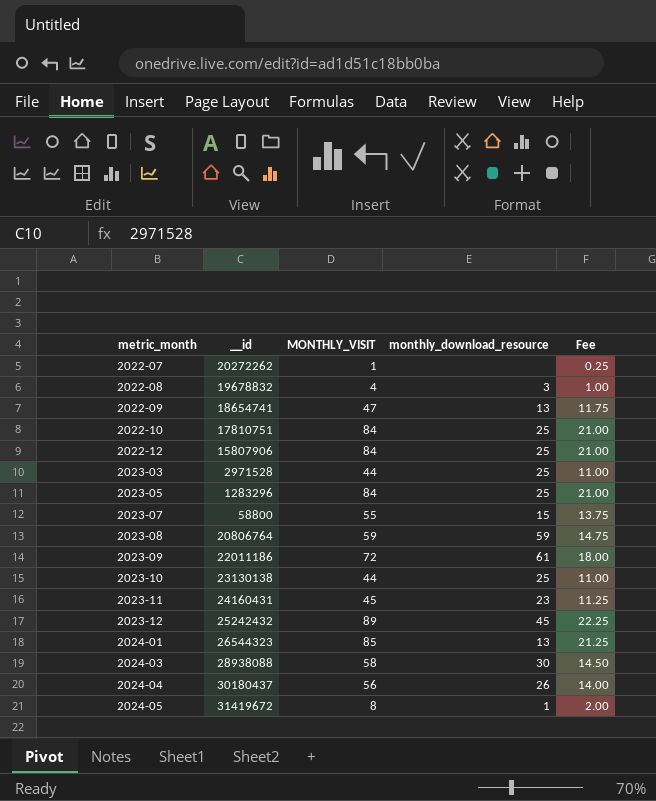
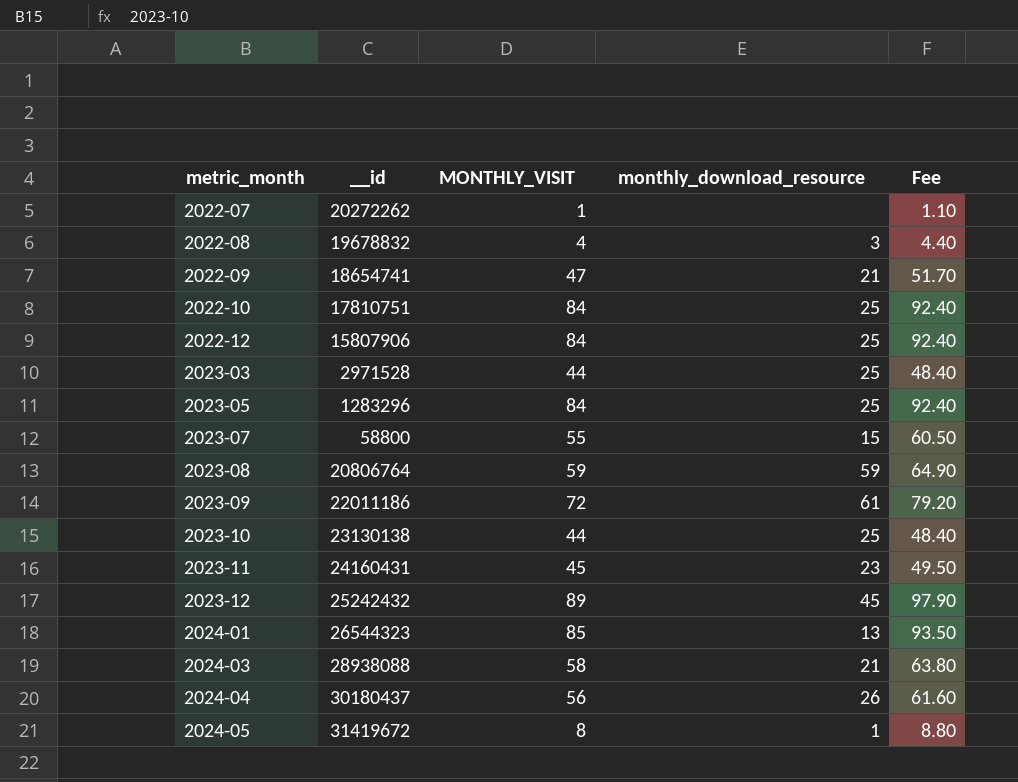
column Fee | formula: [MONTHLY_VISIT] * 0.25 -> [MONTHLY_VISIT] * 1.1
2022-09 | monthly_download_resource: 13 -> 21
2024-03 | monthly_download_resource: 30 -> 21

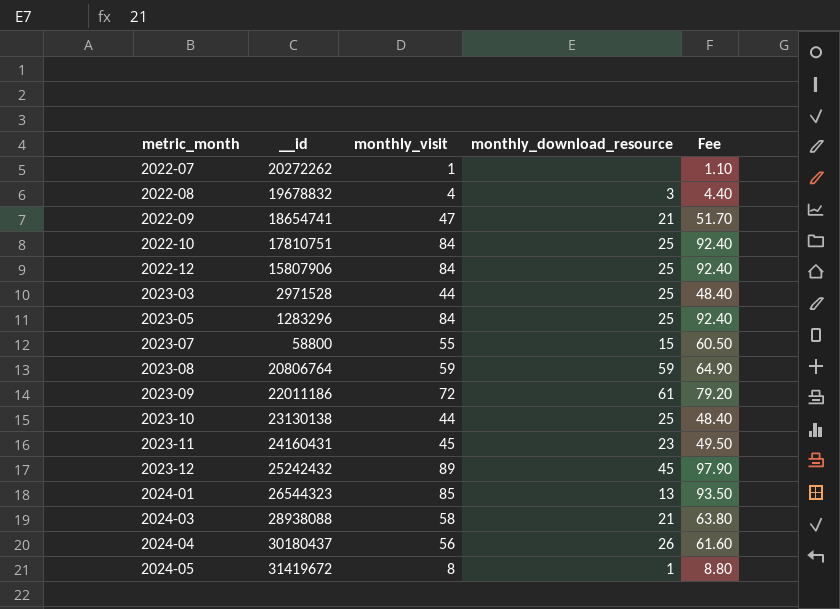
column name: MONTHLY_VISIT -> monthly_visit

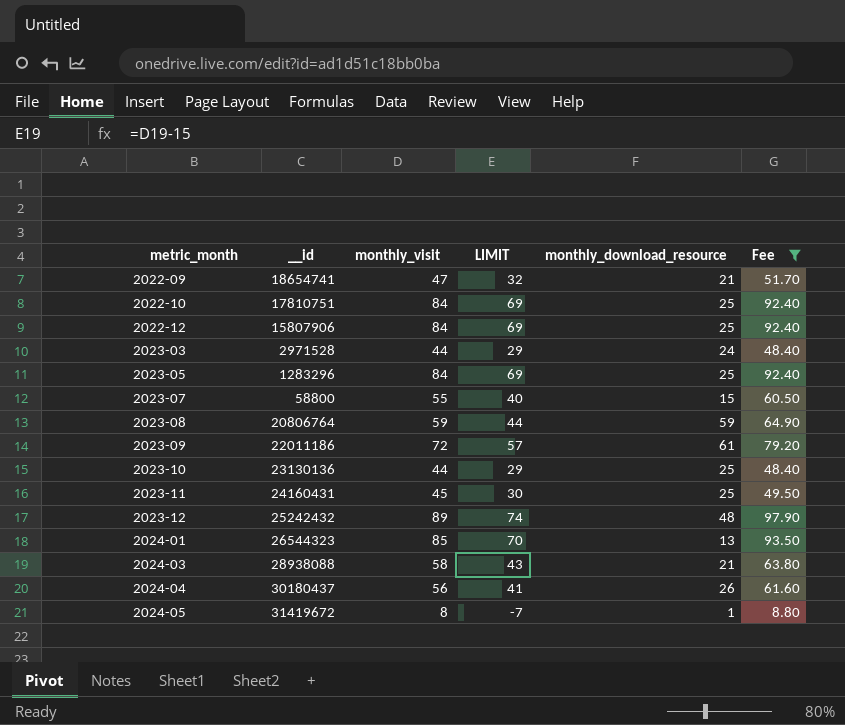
filter: none -> Fee >= 8.80
column LIMIT | formula: none -> [monthly_visit] - 15
2023-03 | monthly_download_resource: 25 -> 24
2023-10 | __id: 23130138 -> 23130136
2023-11 | monthly_download_resource: 23 -> 25
2023-12 | monthly_download_resource: 45 -> 48

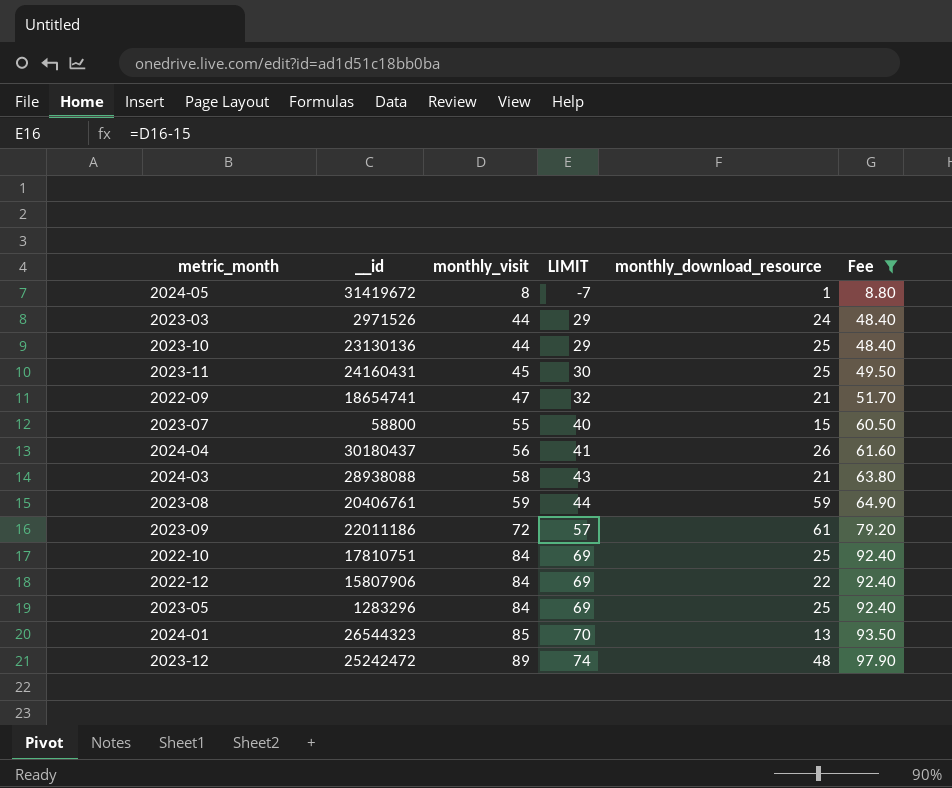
row order: metric_month ascending -> monthly_visit ascending
2023-03 | __id: 2971528 -> 2971526
2023-08 | __id: 20806764 -> 20406761
2022-12 | monthly_download_resource: 25 -> 22
2023-12 | __id: 25242432 -> 25242472

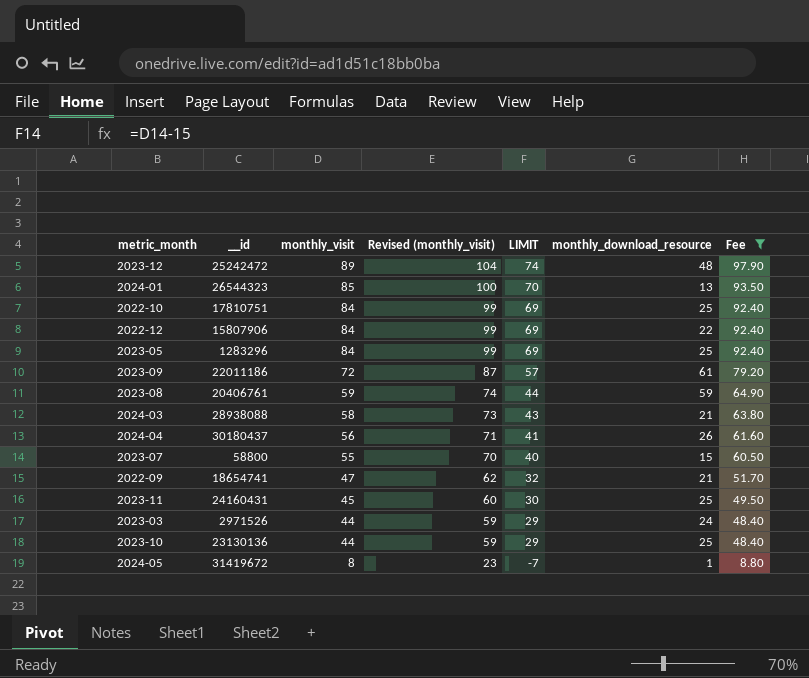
row order: monthly_visit ascending -> monthly_visit descending
column Revised (monthly_visit) | formula: none -> [monthly_visit] + 15

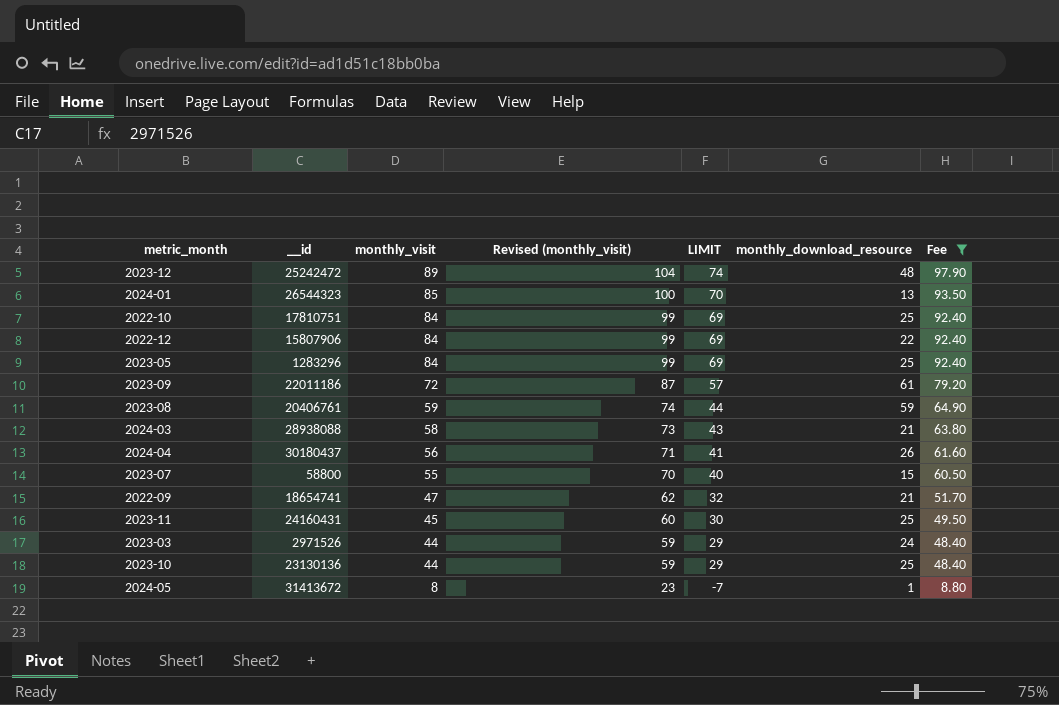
2024-05 | __id: 31419672 -> 31413672

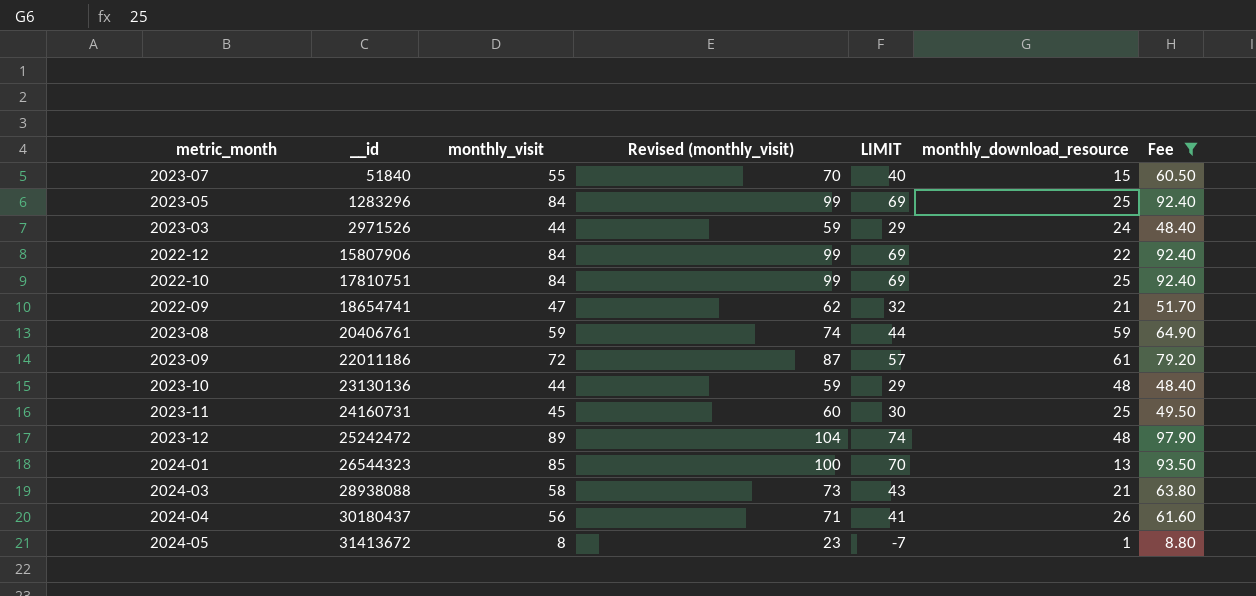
row order: monthly_visit descending -> __id ascending
2023-07 | __id: 58800 -> 51840
2023-10 | monthly_download_resource: 25 -> 48
2023-11 | __id: 24160431 -> 24160731

